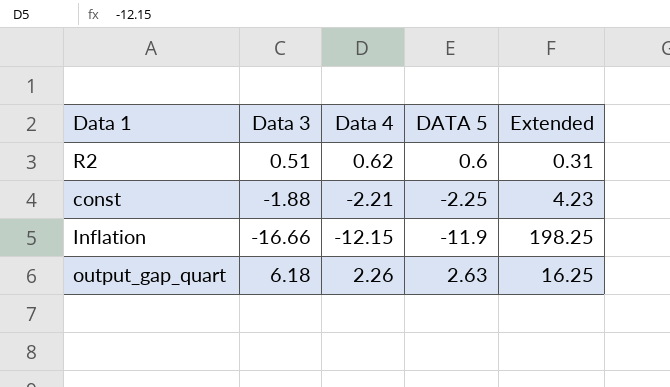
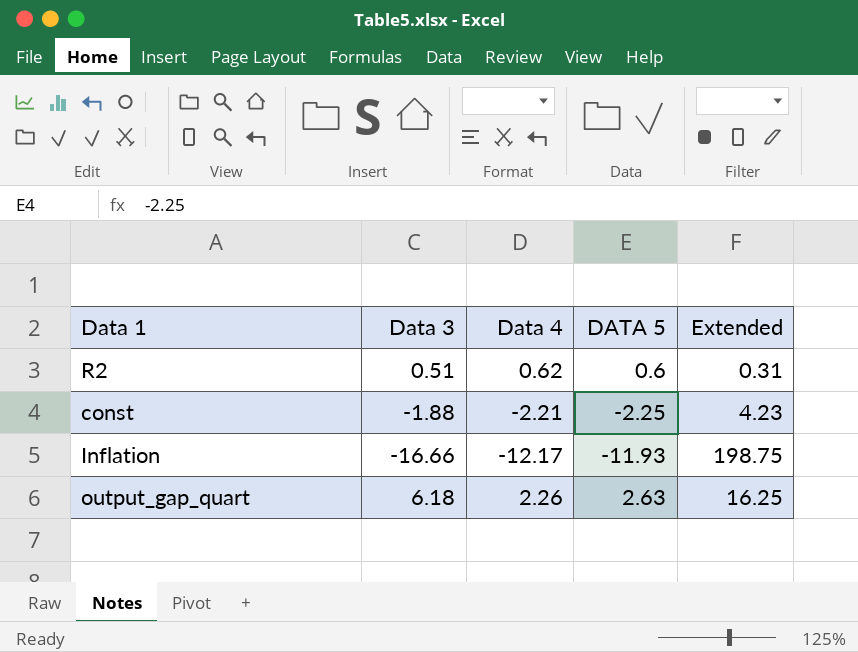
Inflation | Data 4: -12.15 -> -12.17
Inflation | DATA 5: -11.9 -> -11.93
Inflation | Extended: 198.25 -> 198.75

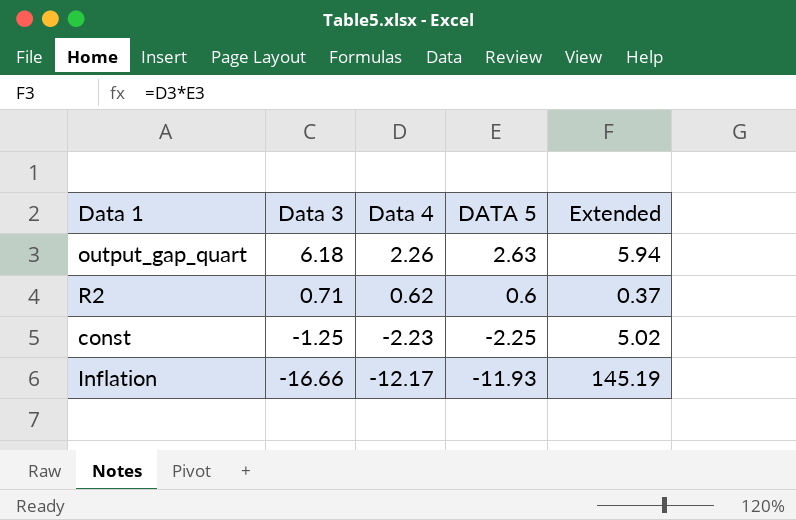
row order: none -> Data 3 descending
column Extended | formula: [Data 3] * [DATA 5] -> [Data 4] * [DATA 5]
R2 | Data 3: 0.51 -> 0.71
const | Data 3: -1.88 -> -1.25
const | Data 4: -2.21 -> -2.23

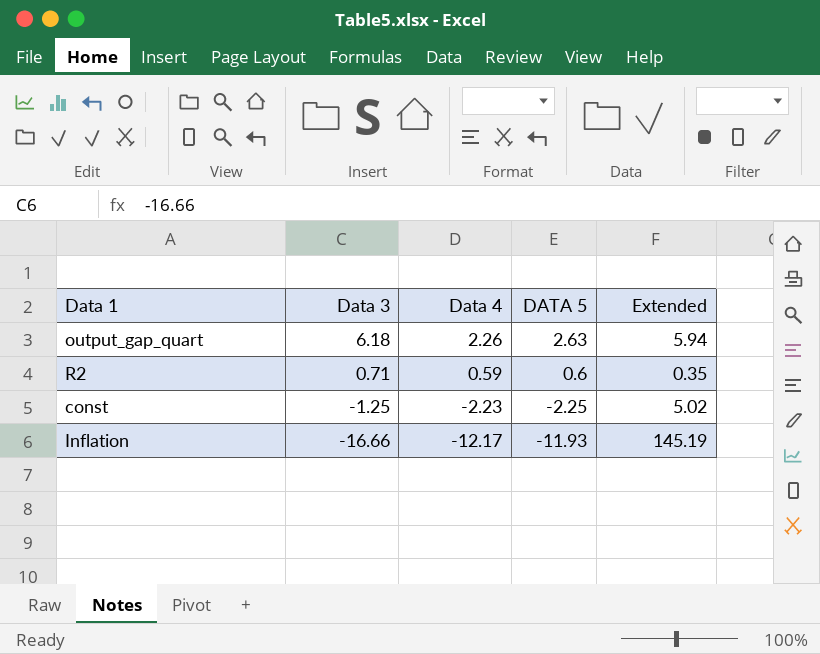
R2 | Data 4: 0.62 -> 0.59
R2 | Extended: 0.37 -> 0.35

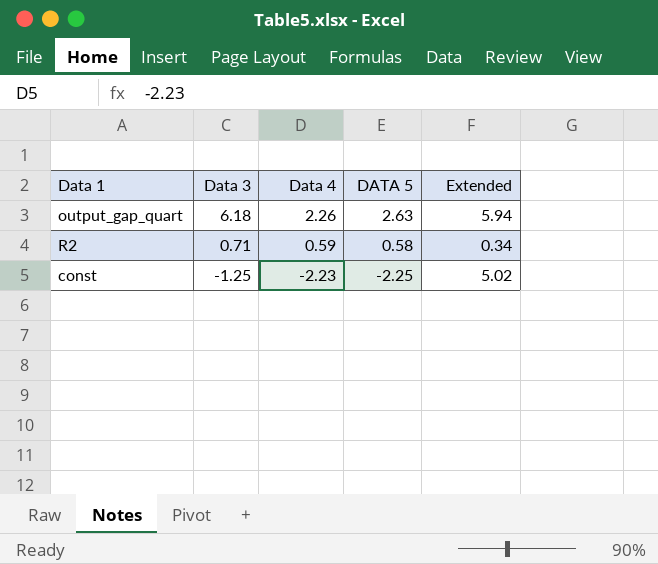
row Inflation: -16.66 | -12.17 | -11.93 | 145.19 -> none
R2 | DATA 5: 0.6 -> 0.58
R2 | Extended: 0.35 -> 0.34

